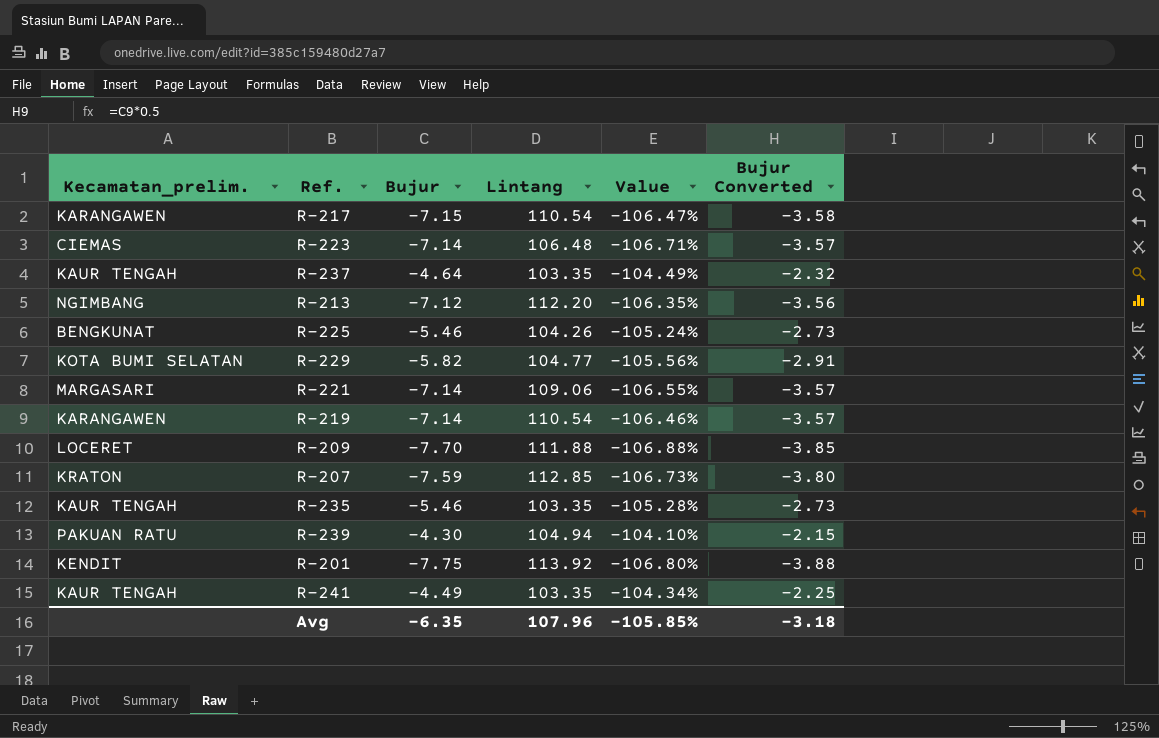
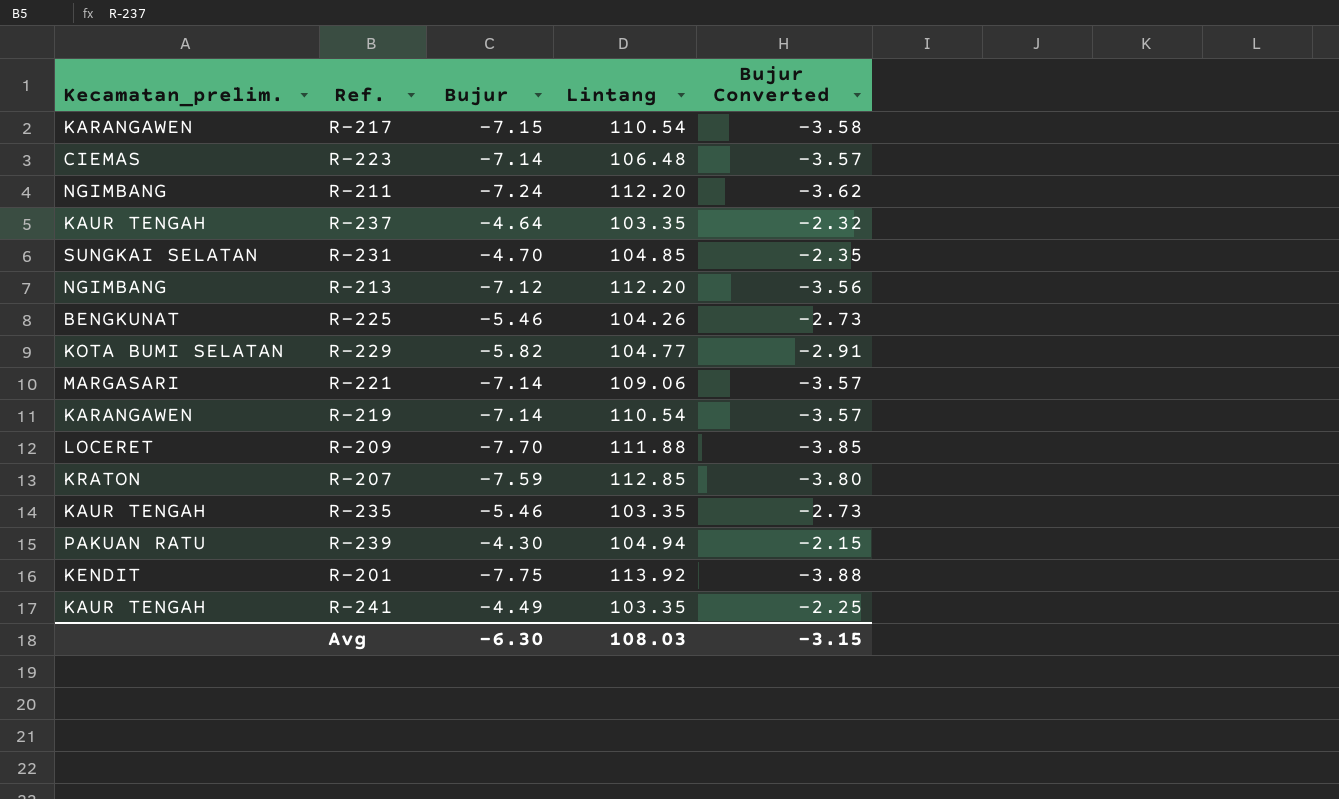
column Value | formula: ([Bujur] - [Lintang]) / [Lintang] -> none
row R-211: none -> NGIMBANG | -7.24 | 112.20 | -3.62
row R-231: none -> SUNGKAI SELATAN | -4.70 | 104.85 | -2.35
Avg | Bujur: -6.35 -> -6.30
Avg | Lintang: 107.96 -> 108.03
Avg | Bujur Converted: -3.18 -> -3.15

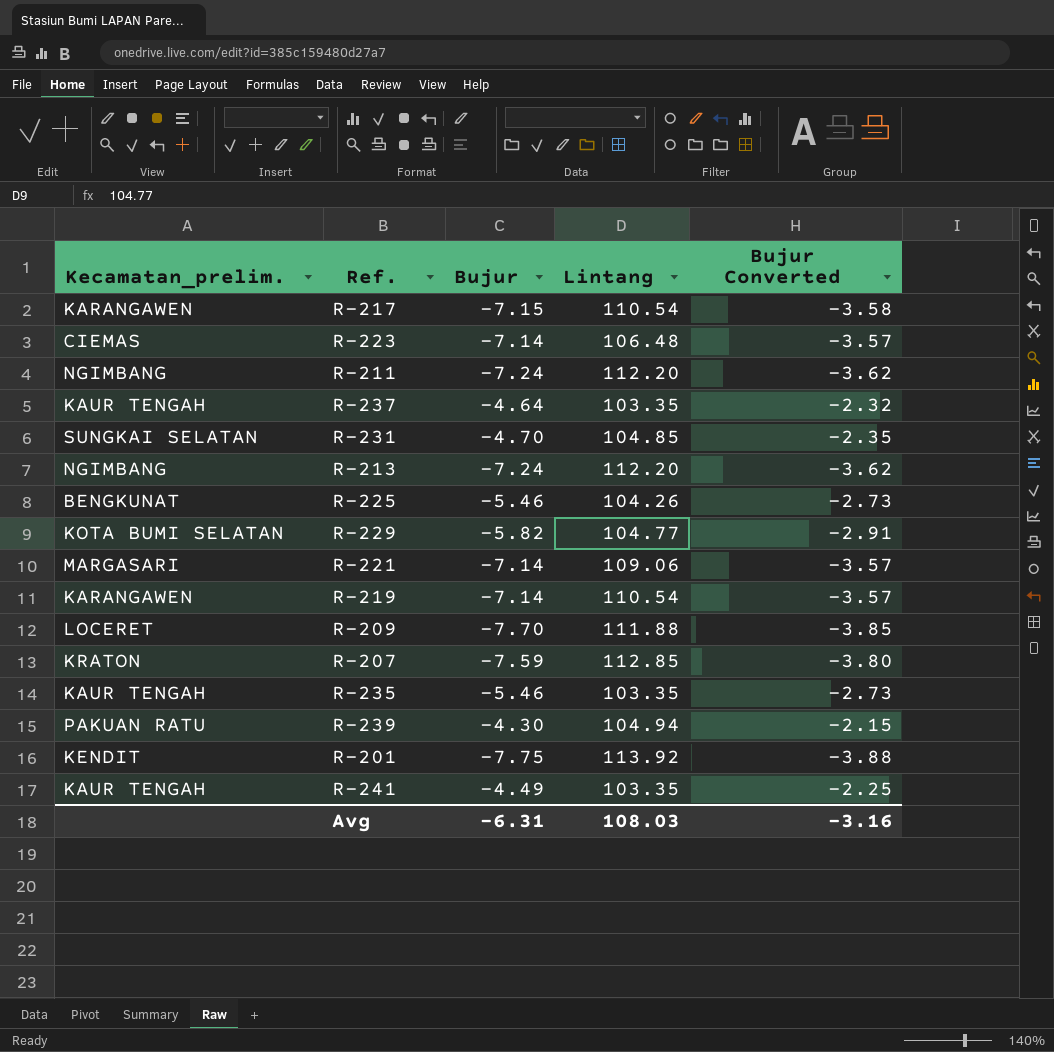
R-213 | Bujur: -7.12 -> -7.24
R-213 | Bujur Converted: -3.56 -> -3.62
Avg | Bujur: -6.30 -> -6.31
Avg | Bujur Converted: -3.15 -> -3.16

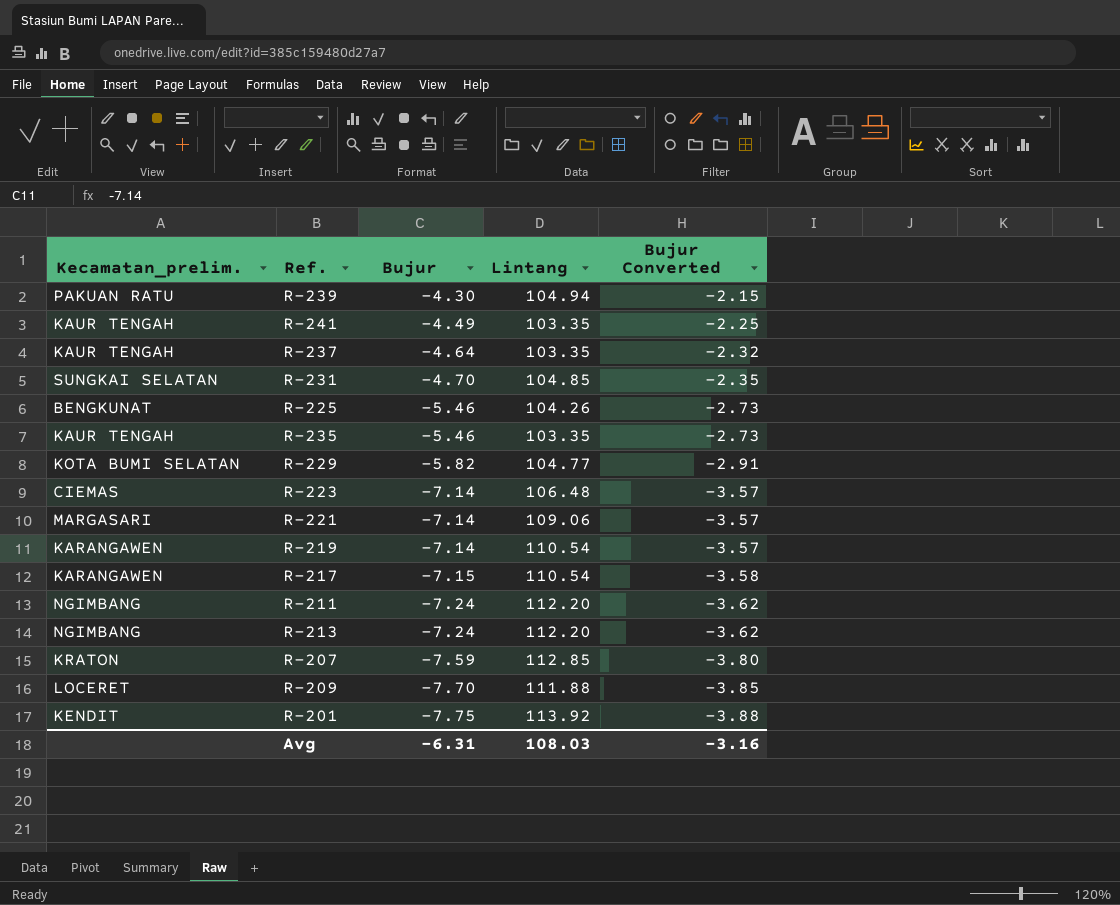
row order: none -> Bujur descending

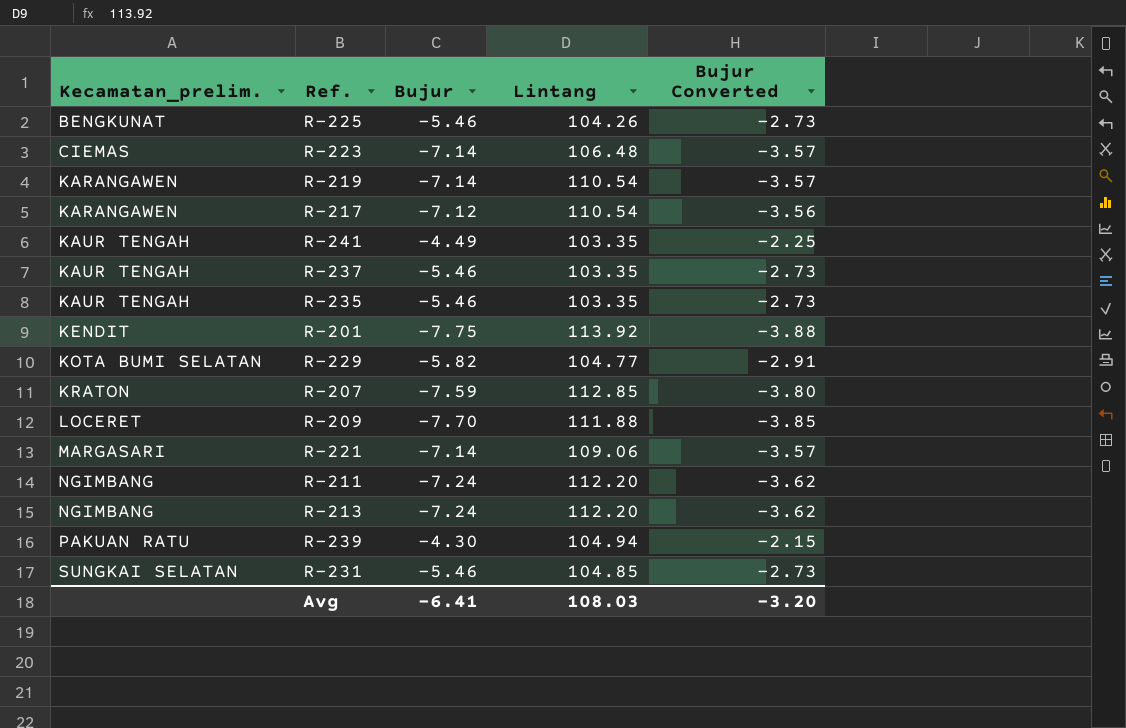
row order: Bujur descending -> Kecamatan_prelim. ascending
R-217 | Bujur: -7.15 -> -7.12
R-217 | Bujur Converted: -3.58 -> -3.56
R-237 | Bujur: -4.64 -> -5.46
R-237 | Bujur Converted: -2.32 -> -2.73
R-231 | Bujur: -4.70 -> -5.46
R-231 | Bujur Converted: -2.35 -> -2.73
Avg | Bujur: -6.31 -> -6.41
Avg | Bujur Converted: -3.16 -> -3.20

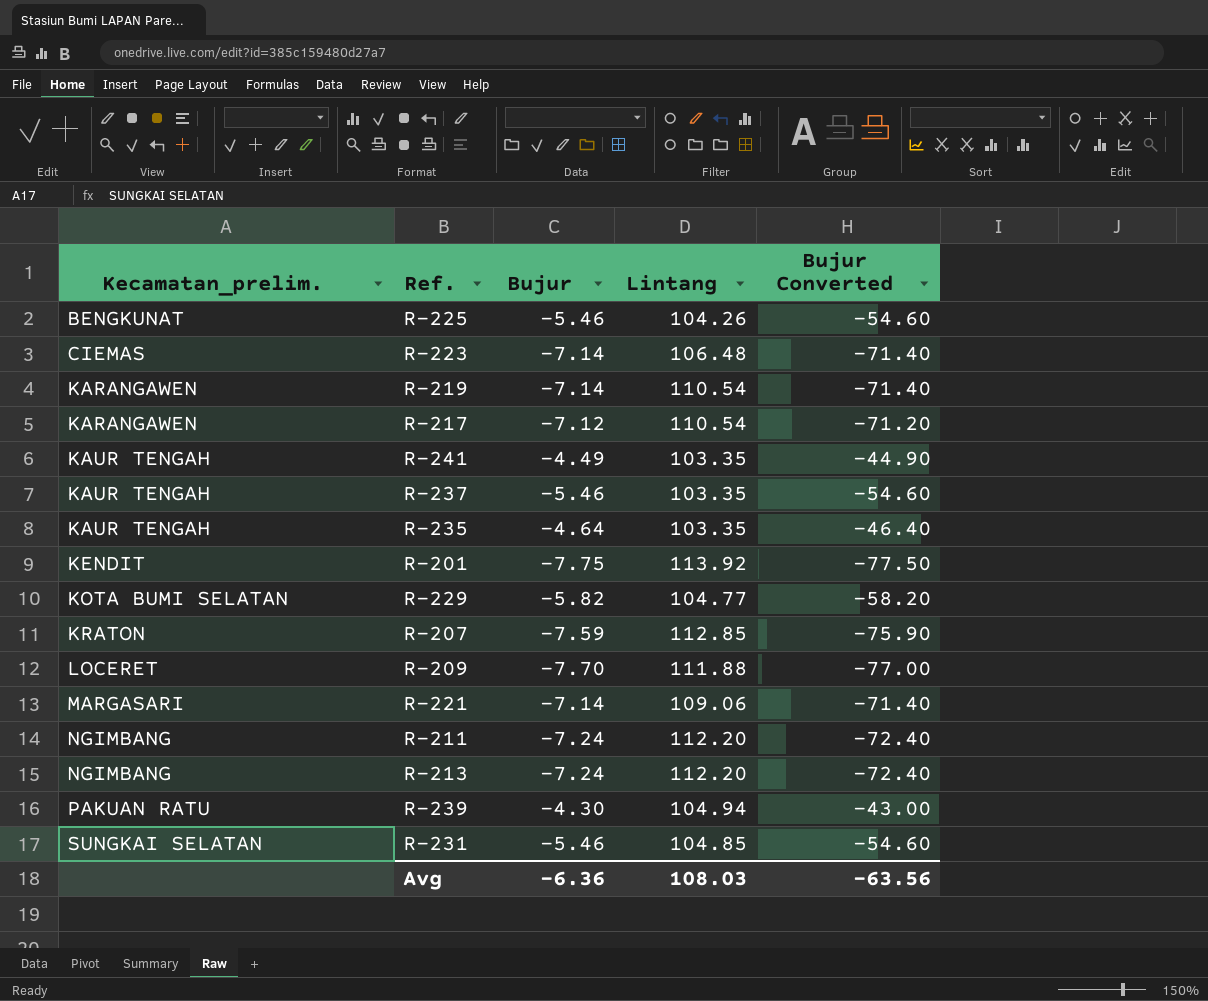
column Bujur Converted | formula: [Bujur] * 0.5 -> [Bujur] * 10
R-235 | Bujur: -5.46 -> -4.64
Avg | Bujur: -6.41 -> -6.36
Avg | Bujur Converted: -3.20 -> -63.56

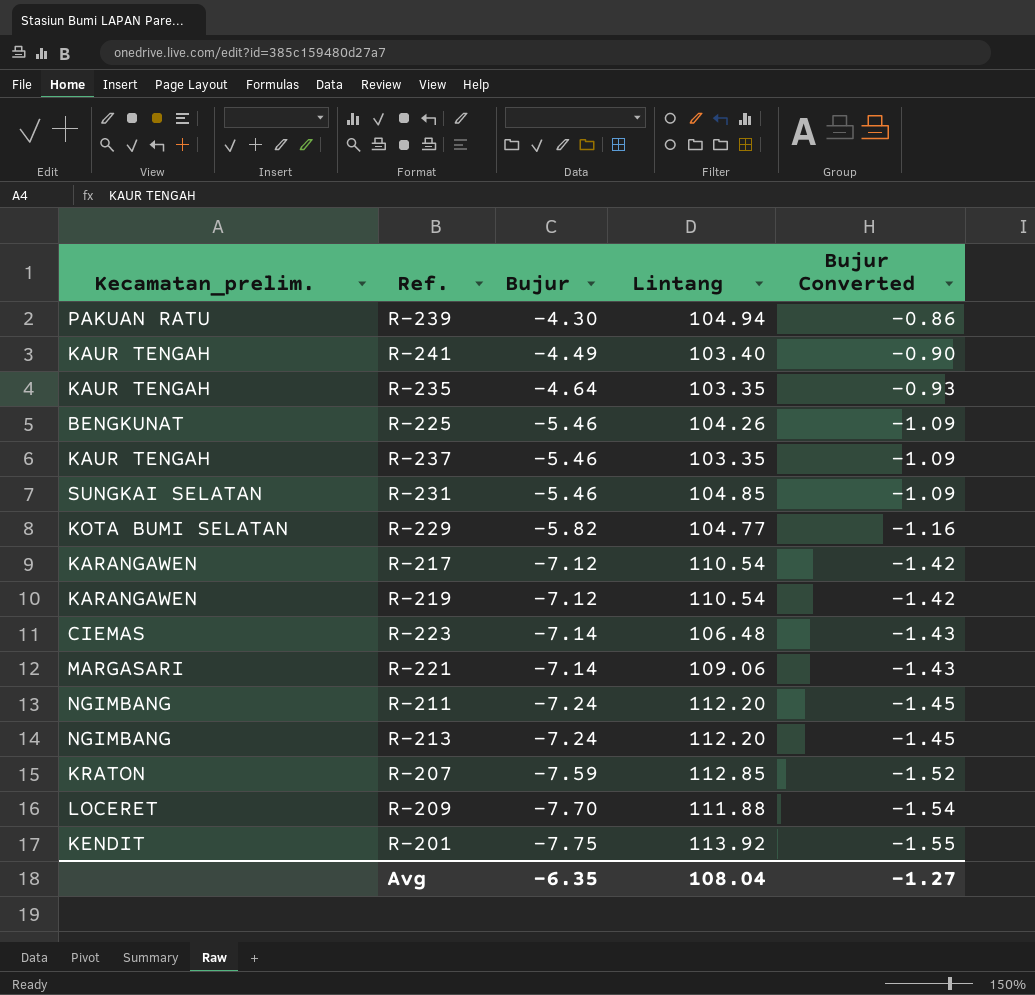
row order: Kecamatan_prelim. ascending -> Bujur descending
column Bujur Converted | formula: [Bujur] * 10 -> [Bujur] * 0.2
R-241 | Lintang: 103.35 -> 103.40
R-219 | Bujur: -7.14 -> -7.12
Avg | Bujur: -6.36 -> -6.35
Avg | Lintang: 108.03 -> 108.04
Avg | Bujur Converted: -63.56 -> -1.27

